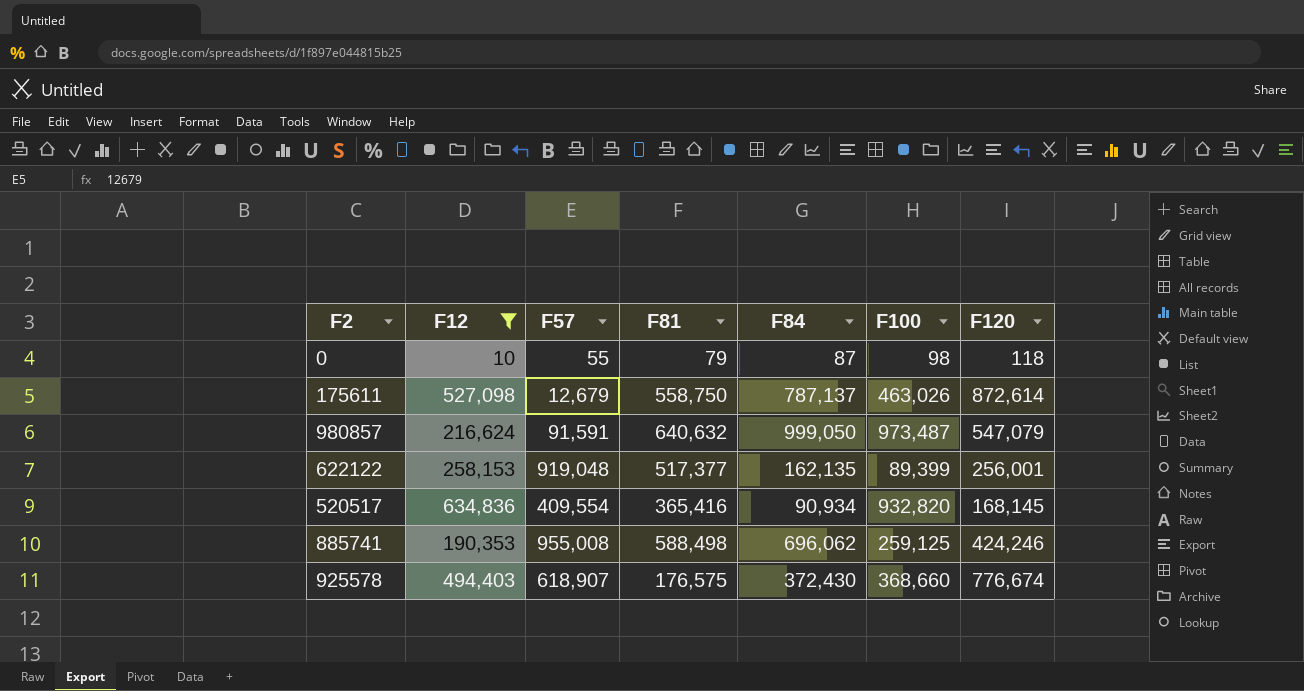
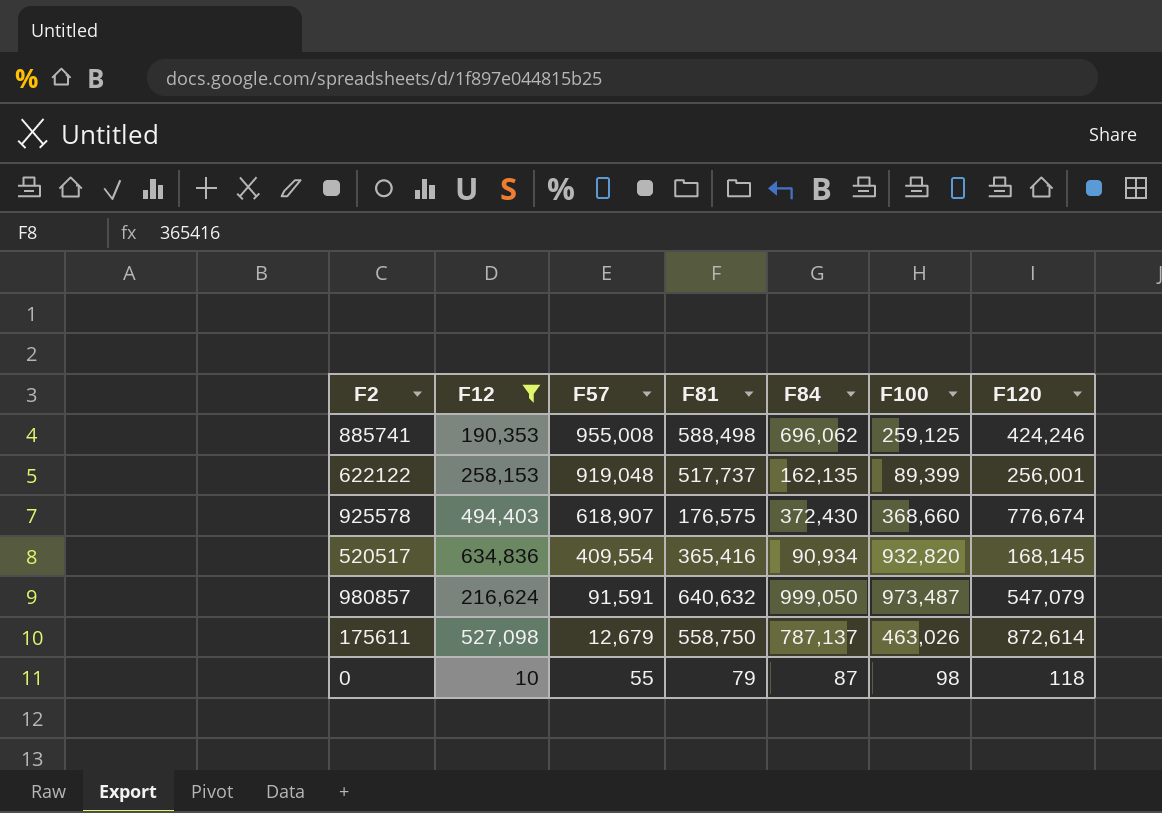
row order: none -> F57 descending
622122 | F81: 517,377 -> 517,737

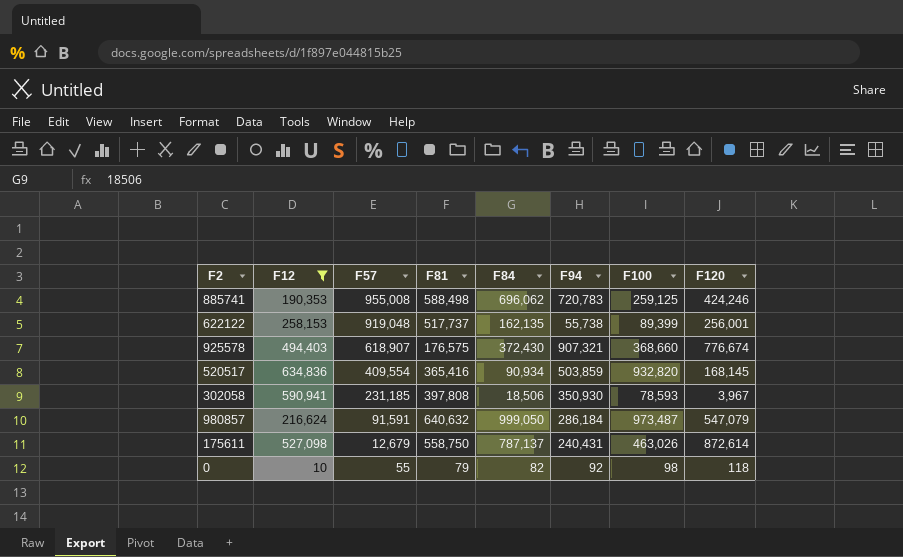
column F94 | position: none -> 6
row 302058: none -> 590,941 | 231,185 | 397,808 | 18,506 | 350,930 | 78,593 | 3,967
0 | F84: 87 -> 82

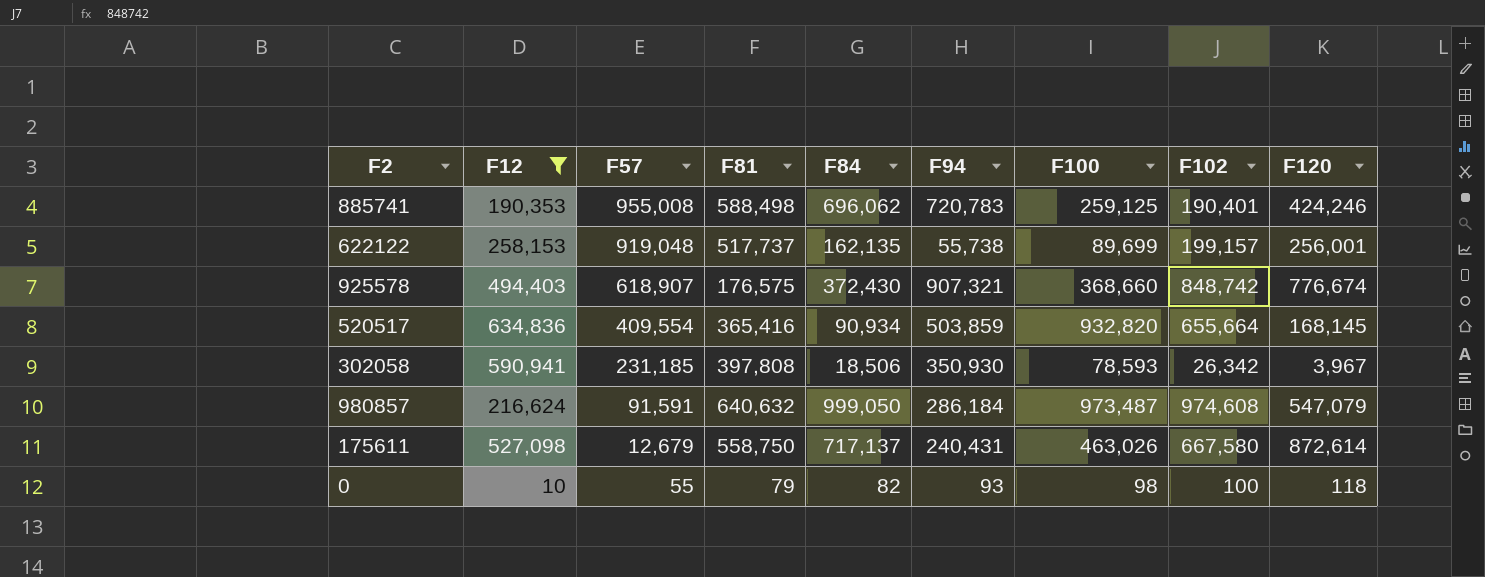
column F102 | position: none -> 8
622122 | F100: 89,399 -> 89,699
175611 | F84: 787,137 -> 717,137
0 | F94: 92 -> 93

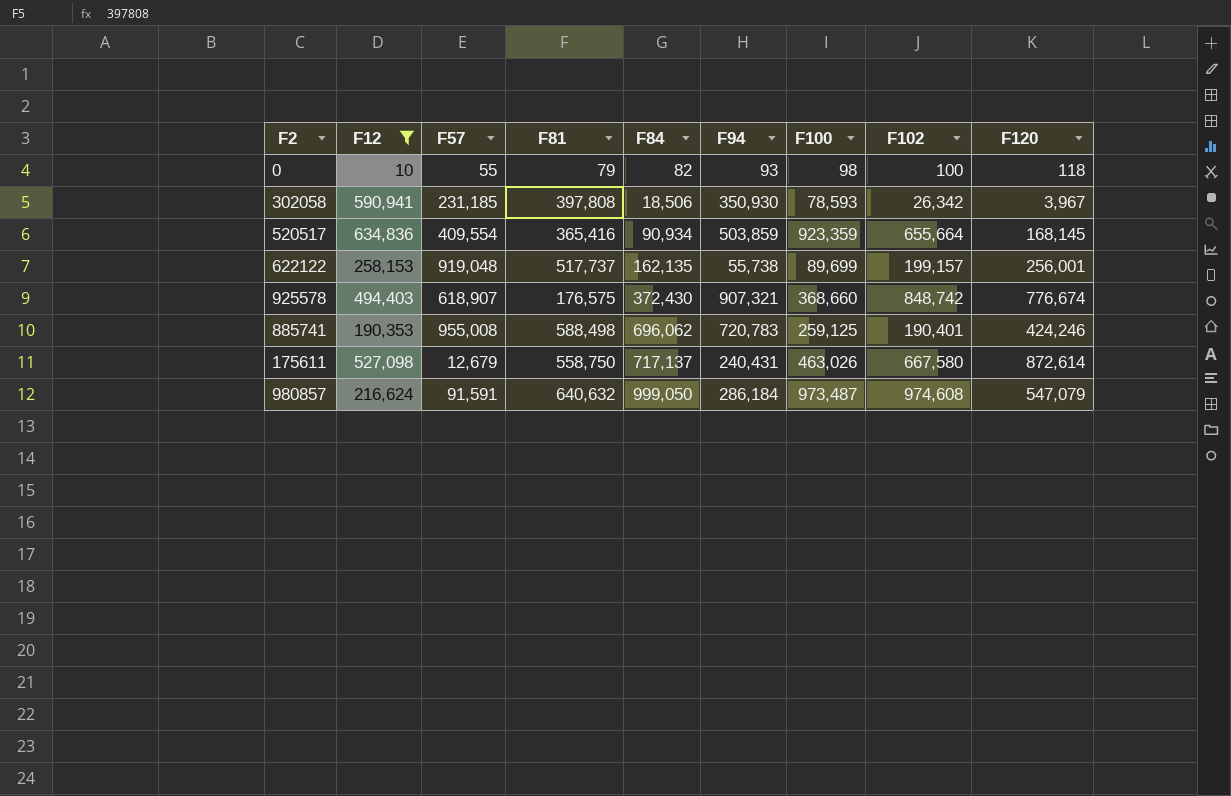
row order: F57 descending -> F84 ascending
520517 | F100: 932,820 -> 923,359

